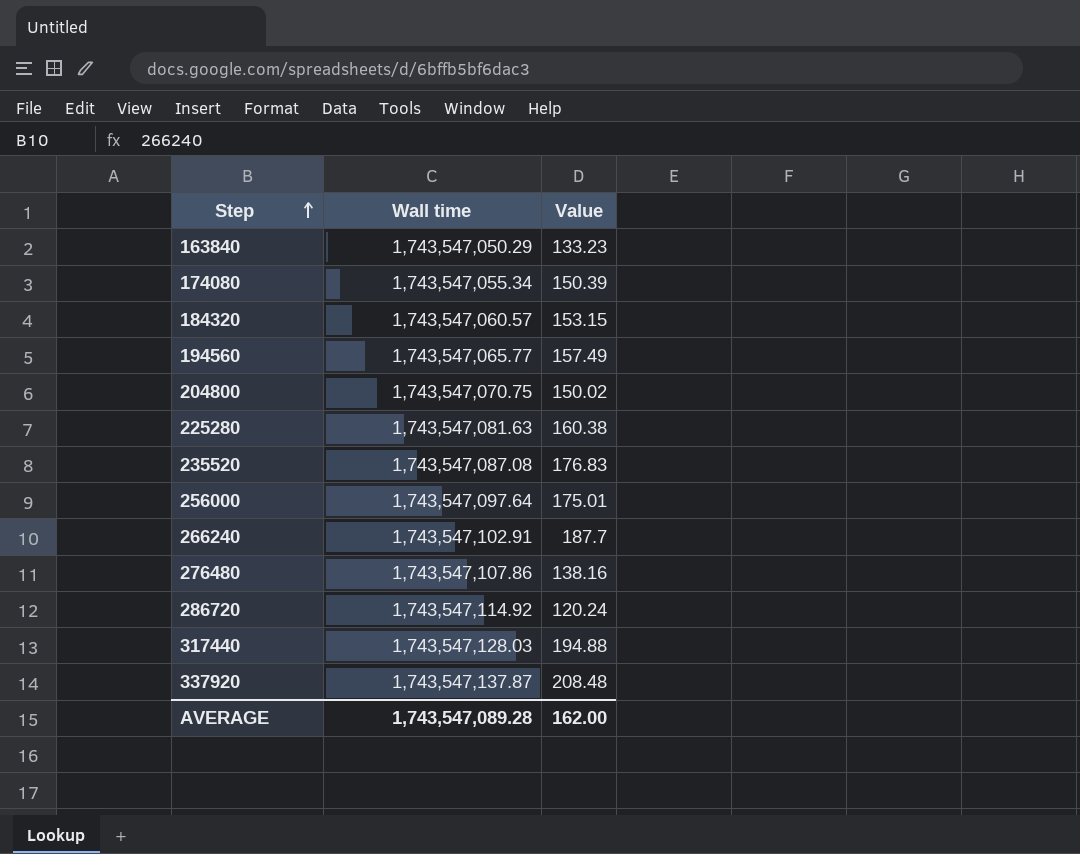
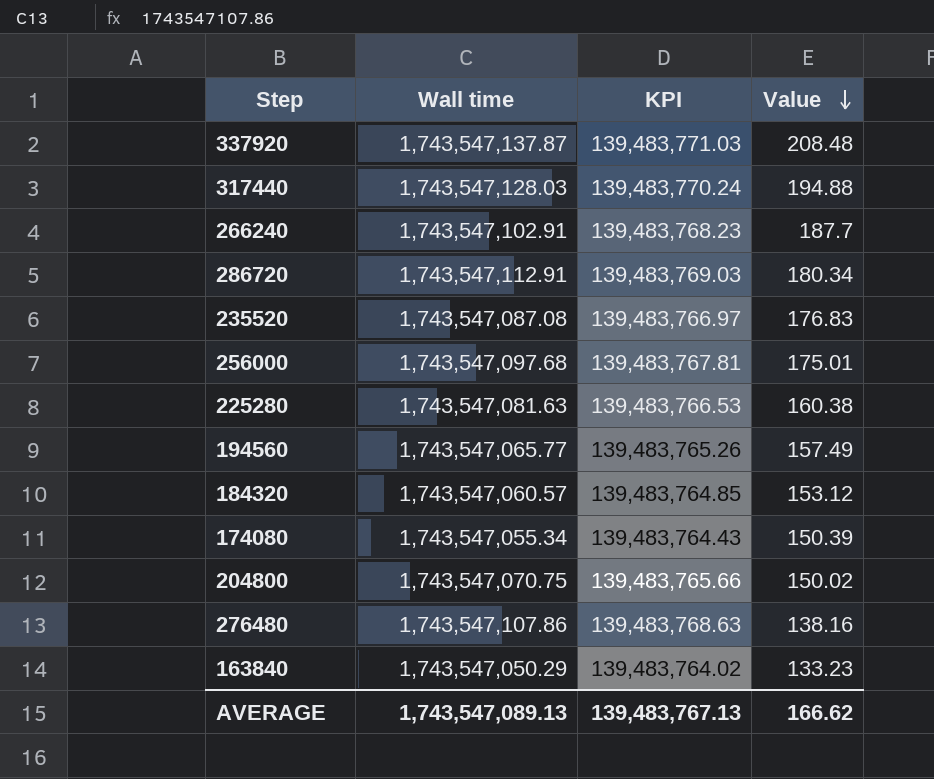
row order: Step ascending -> Value descending
column KPI | formula: none -> [Wall time] * 0.08
286720 | Wall time: 1,743,547,114.92 -> 1,743,547,112.91
286720 | Value: 120.24 -> 180.34
256000 | Wall time: 1,743,547,097.64 -> 1,743,547,097.68
184320 | Value: 153.15 -> 153.12
AVERAGE | Wall time: 1,743,547,089.28 -> 1,743,547,089.13
AVERAGE | Value: 162.00 -> 166.62

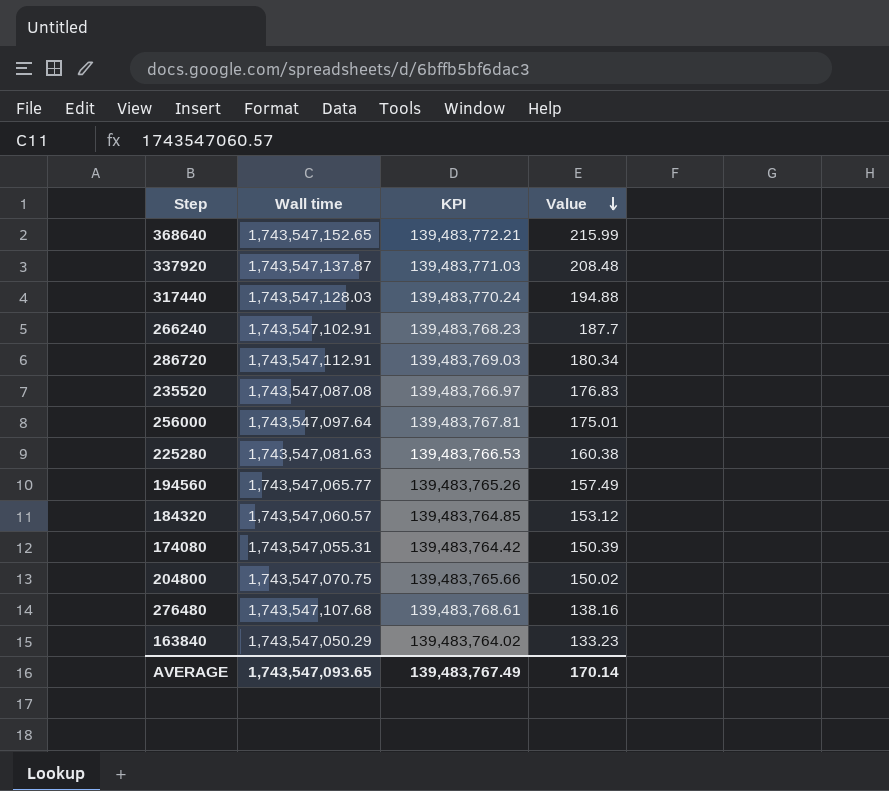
row 368640: none -> 1,743,547,152.65 | 139,483,772.21 | 215.99
256000 | Wall time: 1,743,547,097.68 -> 1,743,547,097.64
174080 | Wall time: 1,743,547,055.34 -> 1,743,547,055.31
174080 | KPI: 139,483,764.43 -> 139,483,764.42
276480 | Wall time: 1,743,547,107.86 -> 1,743,547,107.68
276480 | KPI: 139,483,768.63 -> 139,483,768.61
AVERAGE | Wall time: 1,743,547,089.13 -> 1,743,547,093.65
AVERAGE | KPI: 139,483,767.13 -> 139,483,767.49
AVERAGE | Value: 166.62 -> 170.14

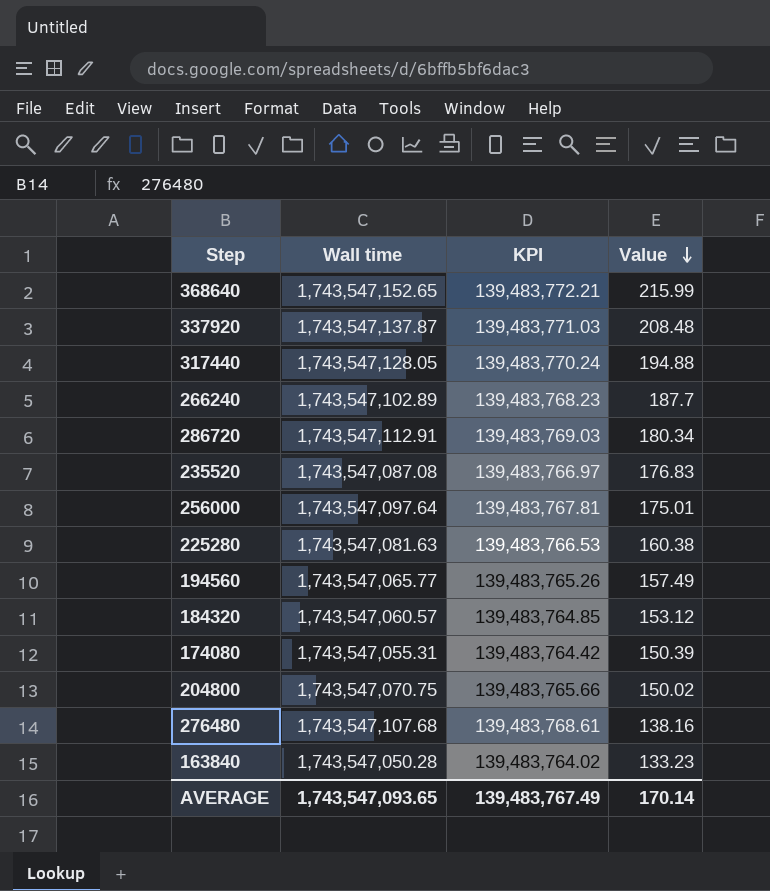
317440 | Wall time: 1,743,547,128.03 -> 1,743,547,128.05
266240 | Wall time: 1,743,547,102.91 -> 1,743,547,102.89
163840 | Wall time: 1,743,547,050.29 -> 1,743,547,050.28

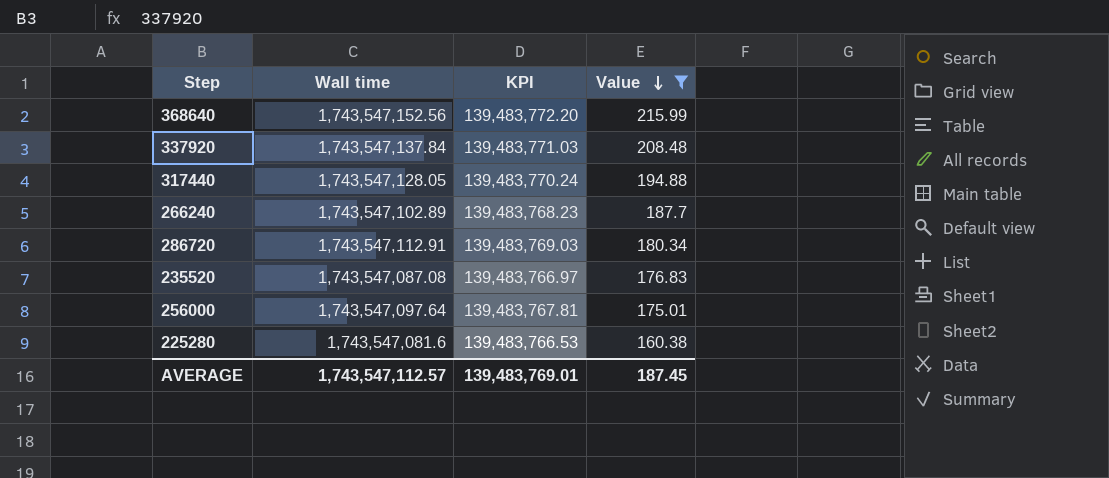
filter: none -> Value >= 160.38
368640 | Wall time: 1,743,547,152.65 -> 1,743,547,152.56
368640 | KPI: 139,483,772.21 -> 139,483,772.20
337920 | Wall time: 1,743,547,137.87 -> 1,743,547,137.84
225280 | Wall time: 1,743,547,081.63 -> 1,743,547,081.6
AVERAGE | Wall time: 1,743,547,093.65 -> 1,743,547,112.57
AVERAGE | KPI: 139,483,767.49 -> 139,483,769.01
AVERAGE | Value: 170.14 -> 187.45

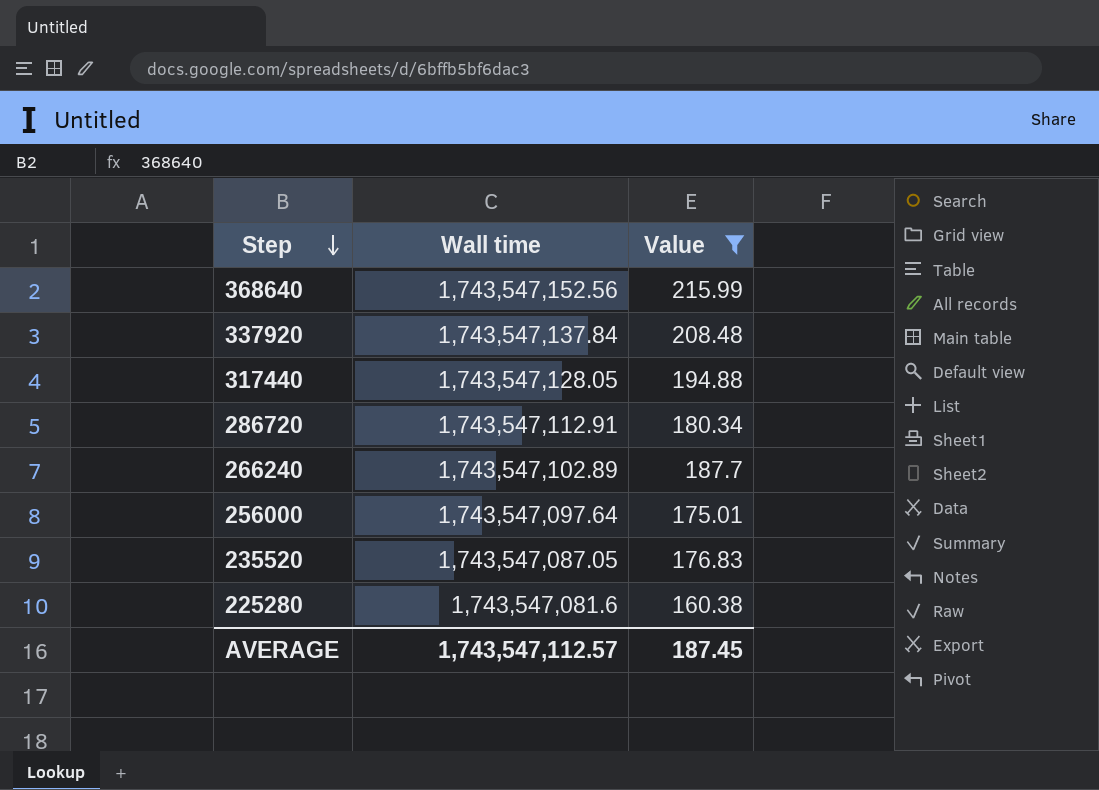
row order: Value descending -> Step descending
column KPI | formula: [Wall time] * 0.08 -> none
235520 | Wall time: 1,743,547,087.08 -> 1,743,547,087.05

